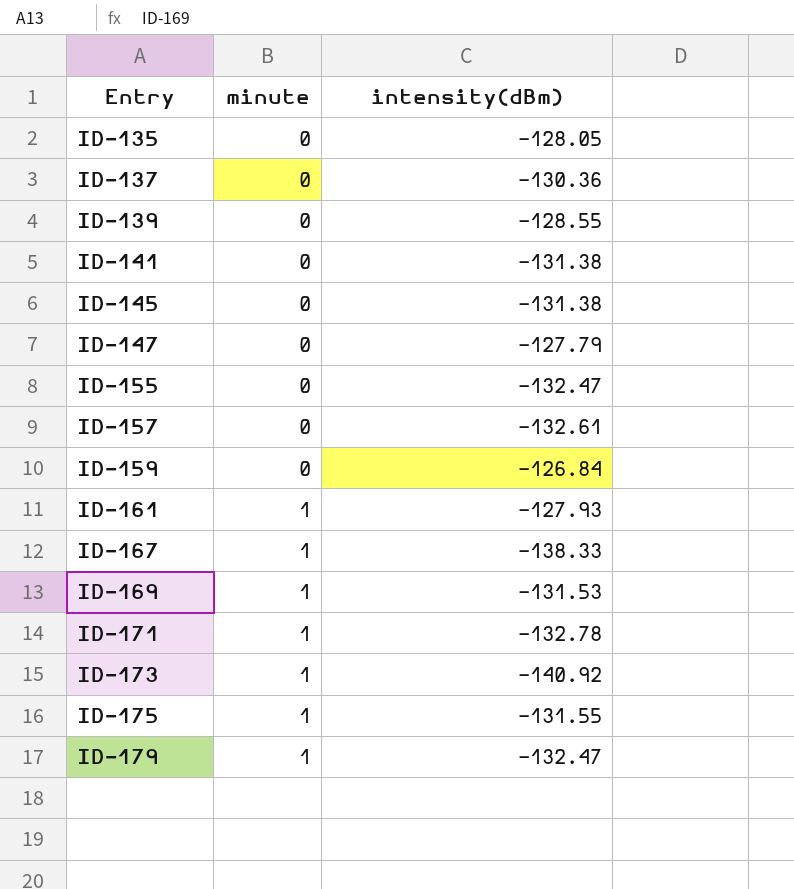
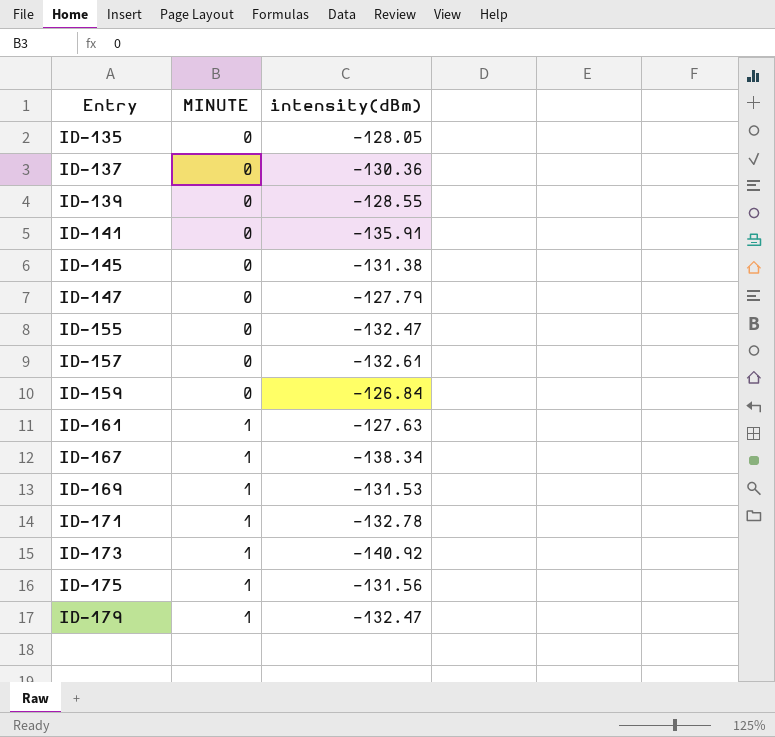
column name: minute -> MINUTE
ID-141 | intensity(dBm): -131.38 -> -135.91
ID-161 | intensity(dBm): -127.93 -> -127.63
ID-167 | intensity(dBm): -138.33 -> -138.34
ID-175 | intensity(dBm): -131.55 -> -131.56

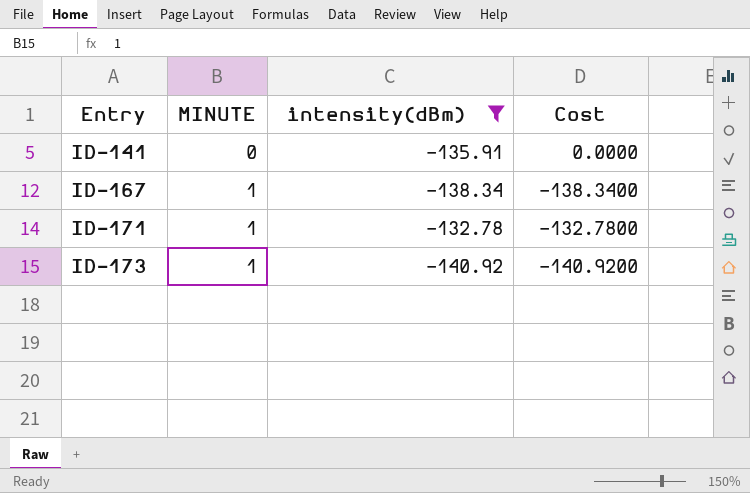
filter: none -> intensity(dBm) <= -132.78
column Cost | formula: none -> [MINUTE] * [intensity(dBm)]

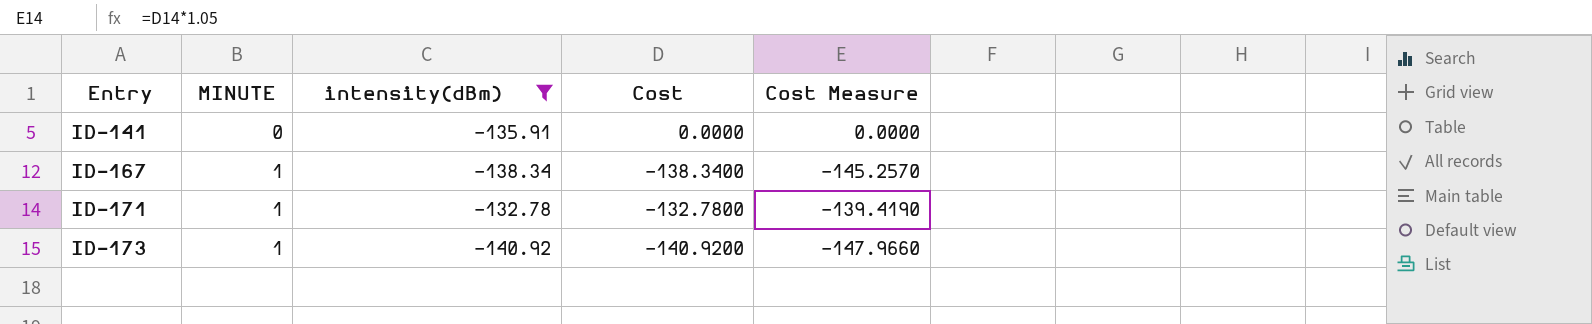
column Cost Measure | formula: none -> [Cost] * 1.05

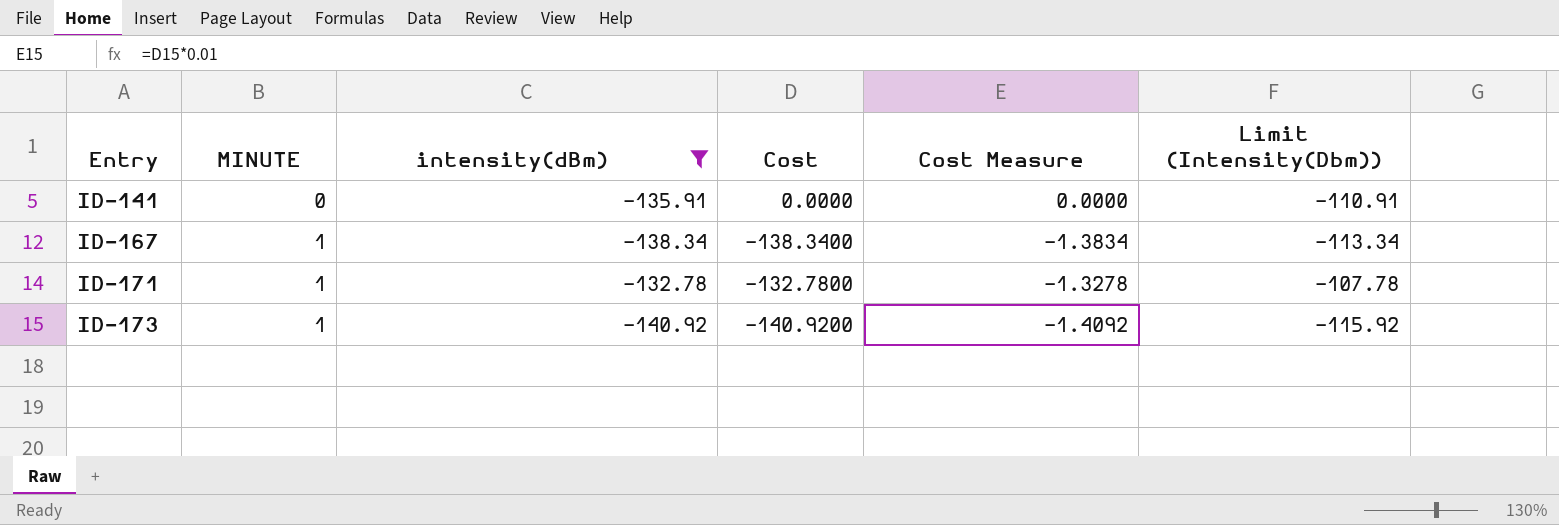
column Cost Measure | formula: [Cost] * 1.05 -> [Cost] * 0.01
column Limit (Intensity(Dbm)) | formula: none -> [intensity(dBm)] + 25

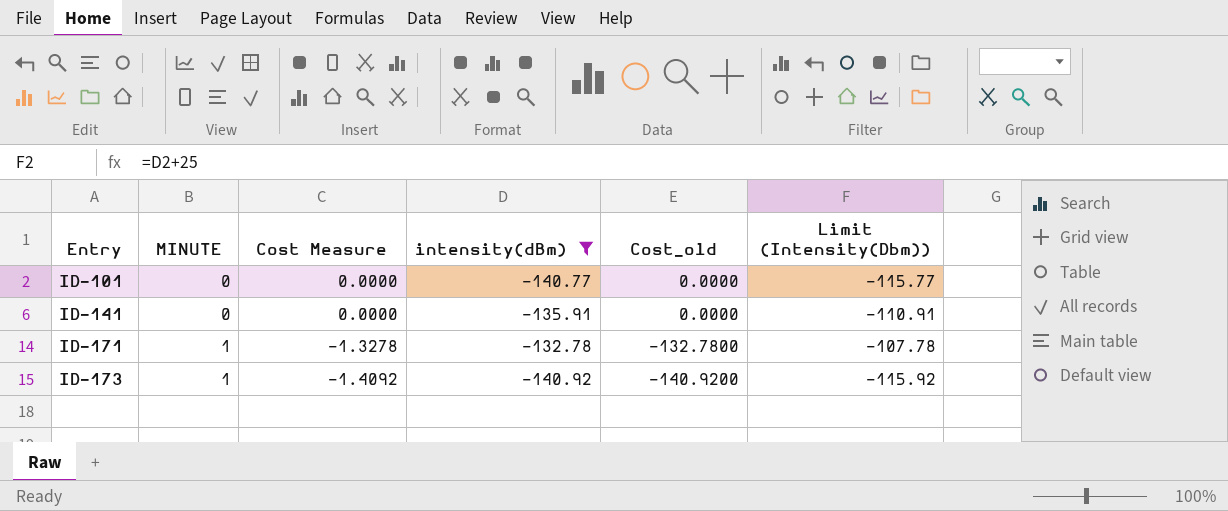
column Cost Measure | position: 5 -> 3
column name: Cost -> Cost_old
row ID-167: 1 | -138.34 | -138.3400 | -1.3834 | -113.34 -> none
row ID-101: none -> 0 | 0.0000 | -140.77 | 0.0000 | -115.77

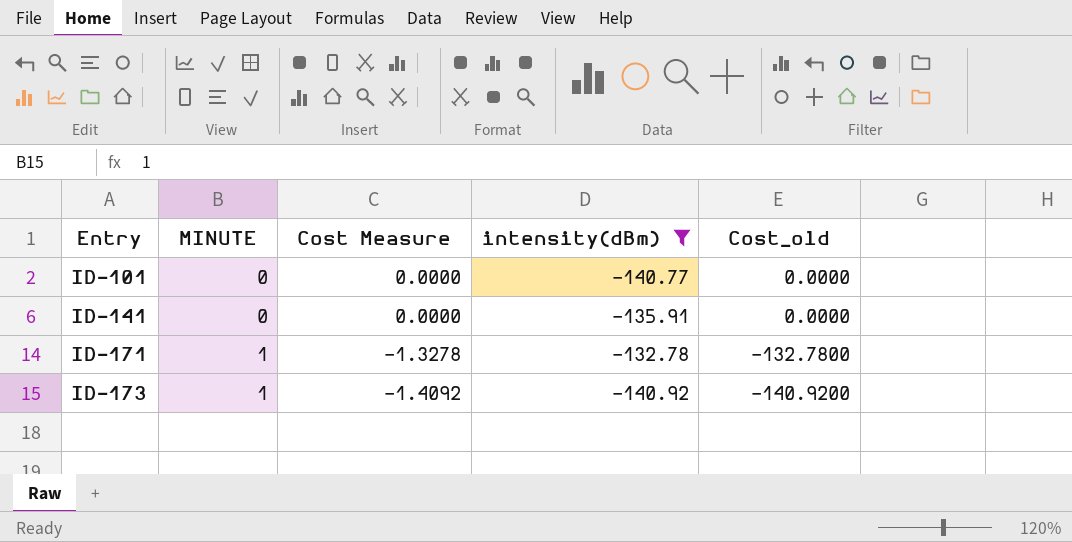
column Limit (Intensity(Dbm)) | formula: [intensity(dBm)] + 25 -> none

